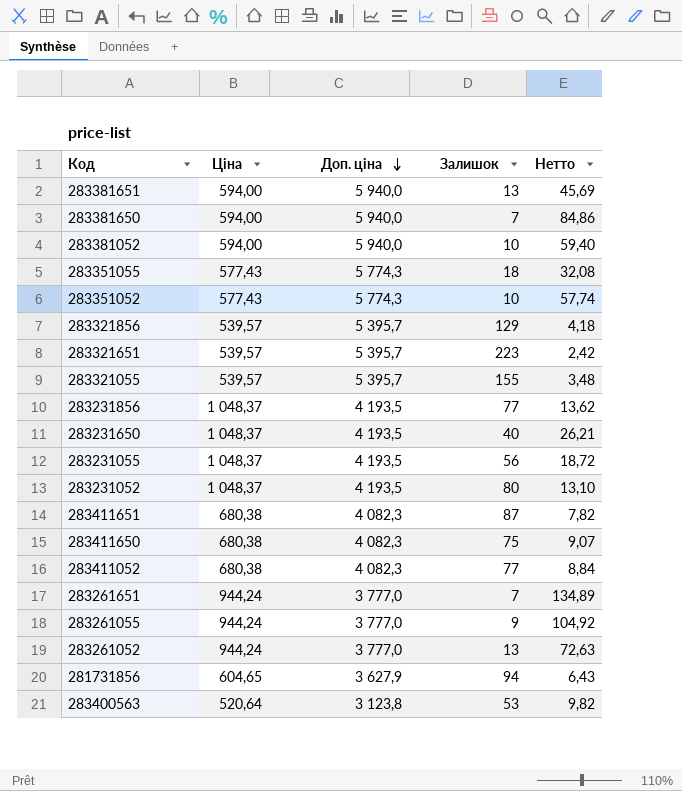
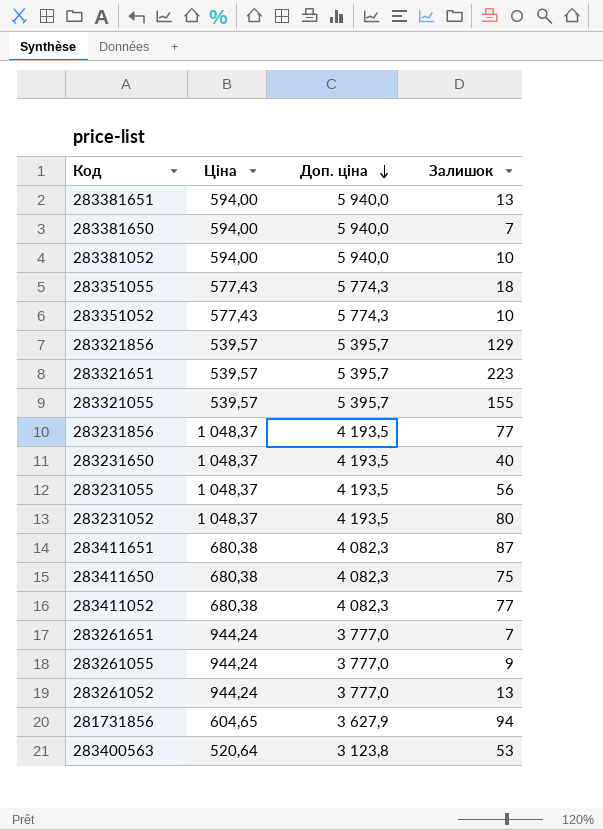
column Нетто | formula: [Ціна] / [Залишок] -> none

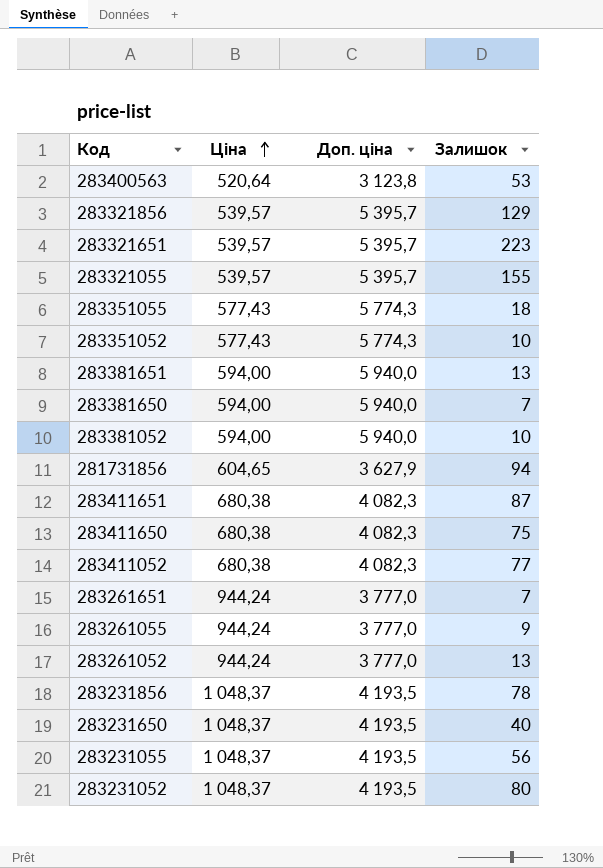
row order: Доп. ціна descending -> Ціна ascending
283231856 | Залишок: 77 -> 78

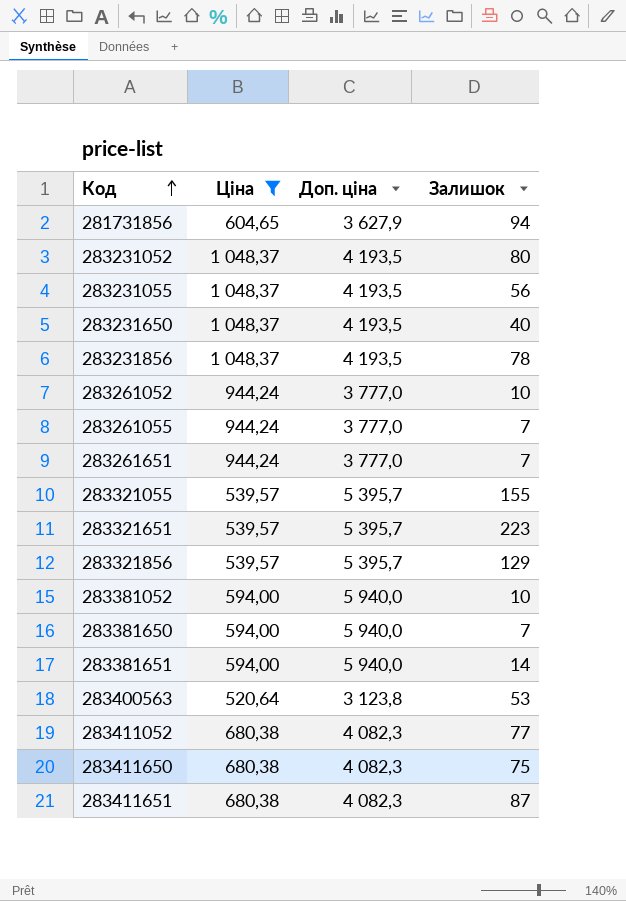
filter: none -> Ціна != 577,43
row order: Ціна ascending -> Код ascending
283261052 | Залишок: 13 -> 10
283261055 | Залишок: 9 -> 7
283381651 | Залишок: 13 -> 14

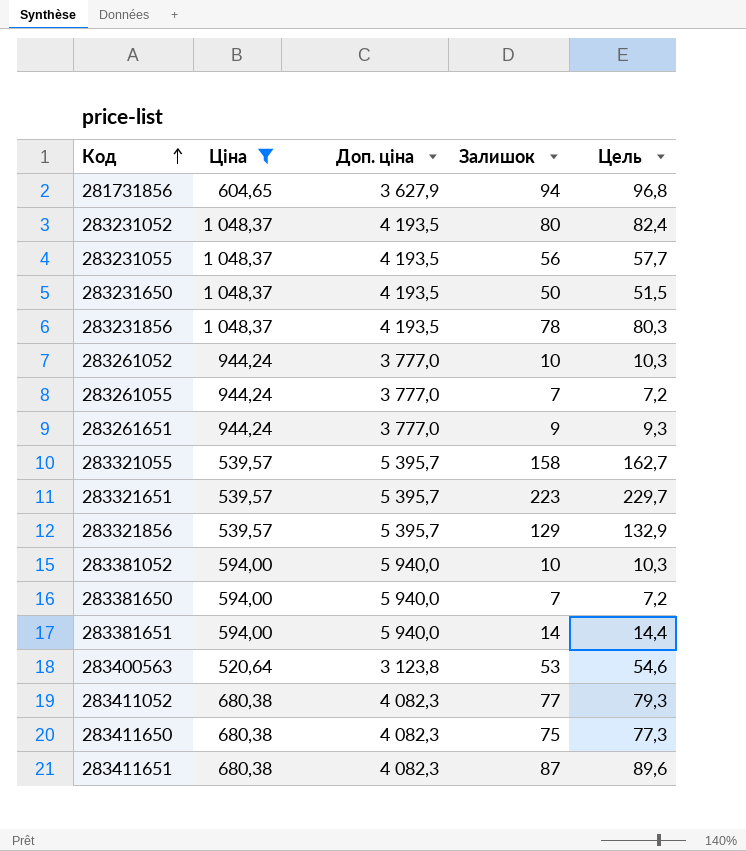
column Цель | formula: none -> [Залишок] * 1,03
283231650 | Залишок: 40 -> 50
283261651 | Залишок: 7 -> 9
283321055 | Залишок: 155 -> 158

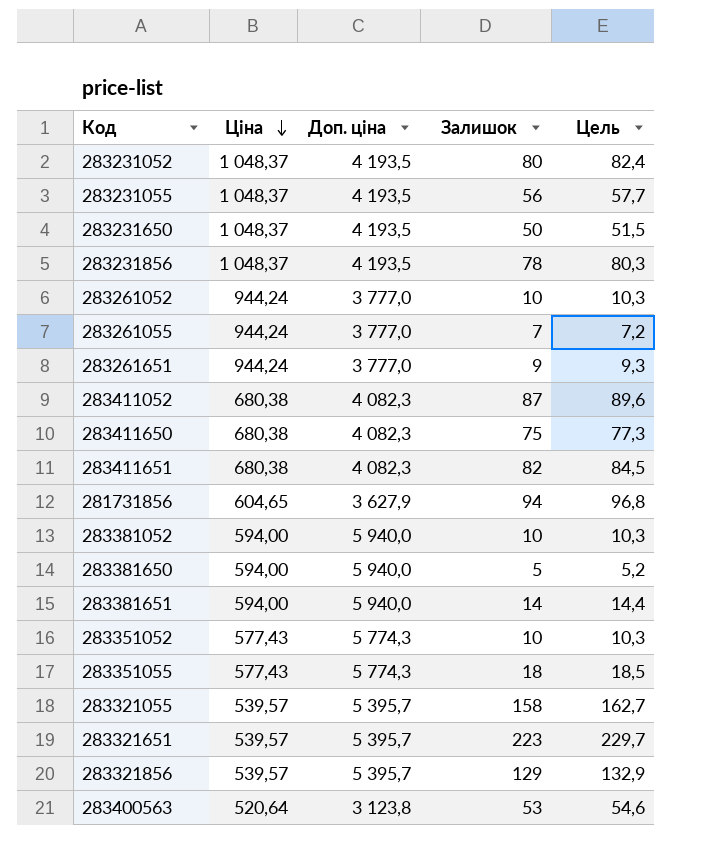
filter: Ціна != 577,43 -> none
row order: Код ascending -> Ціна descending
283411052 | Залишок: 77 -> 87
283411052 | Цель: 79,3 -> 89,6
283411651 | Залишок: 87 -> 82
283411651 | Цель: 89,6 -> 84,5
283381650 | Залишок: 7 -> 5
283381650 | Цель: 7,2 -> 5,2

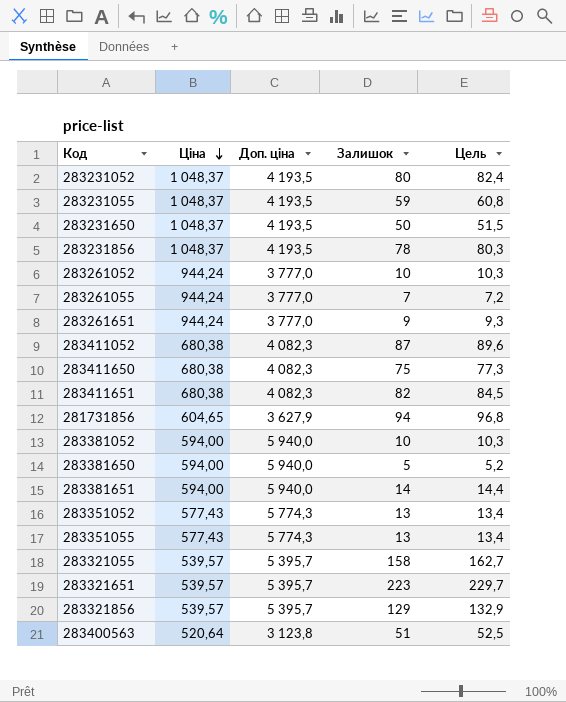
283231055 | Залишок: 56 -> 59
283231055 | Цель: 57,7 -> 60,8
283351052 | Залишок: 10 -> 13
283351052 | Цель: 10,3 -> 13,4
283351055 | Залишок: 18 -> 13
283351055 | Цель: 18,5 -> 13,4
283400563 | Залишок: 53 -> 51
283400563 | Цель: 54,6 -> 52,5

